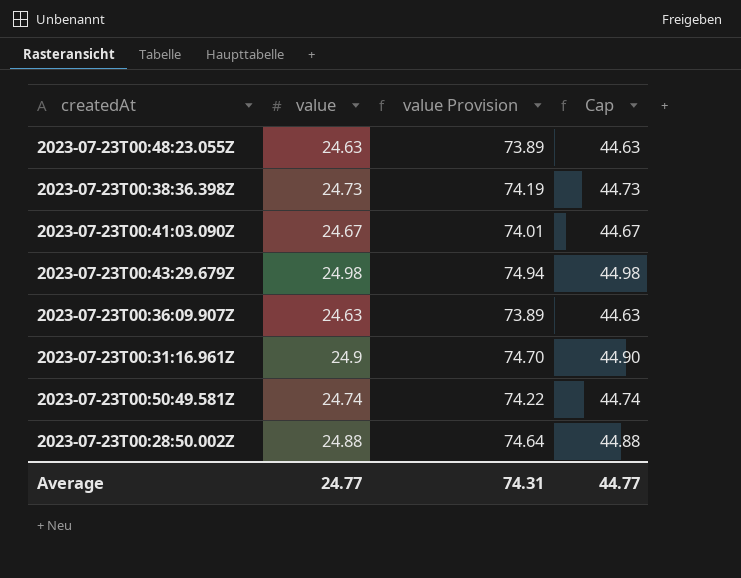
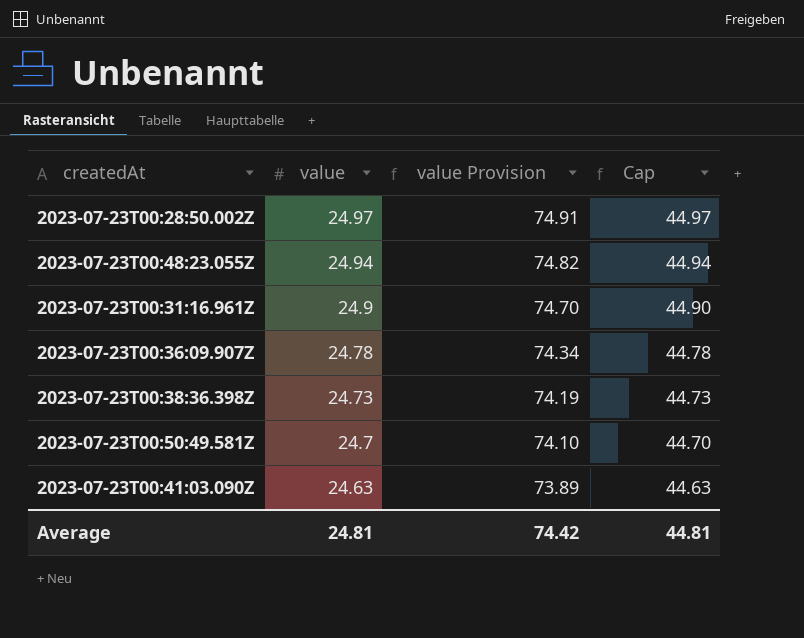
row order: none -> value descending
row 2023-07-23T00:43:29.679Z: 24.98 | 74.94 | 44.98 -> none
2023-07-23T00:28:50.002Z | value: 24.88 -> 24.97
2023-07-23T00:28:50.002Z | value Provision: 74.64 -> 74.91
2023-07-23T00:28:50.002Z | Cap: 44.88 -> 44.97
2023-07-23T00:48:23.055Z | value: 24.63 -> 24.94
2023-07-23T00:48:23.055Z | value Provision: 73.89 -> 74.82
2023-07-23T00:48:23.055Z | Cap: 44.63 -> 44.94
2023-07-23T00:36:09.907Z | value: 24.63 -> 24.78
2023-07-23T00:36:09.907Z | value Provision: 73.89 -> 74.34
2023-07-23T00:36:09.907Z | Cap: 44.63 -> 44.78
2023-07-23T00:50:49.581Z | value: 24.74 -> 24.7
2023-07-23T00:50:49.581Z | value Provision: 74.22 -> 74.10
2023-07-23T00:50:49.581Z | Cap: 44.74 -> 44.70
2023-07-23T00:41:03.090Z | value: 24.67 -> 24.63
2023-07-23T00:41:03.090Z | value Provision: 74.01 -> 73.89
2023-07-23T00:41:03.090Z | Cap: 44.67 -> 44.63
Average | value: 24.77 -> 24.81
Average | value Provision: 74.31 -> 74.42
Average | Cap: 44.77 -> 44.81

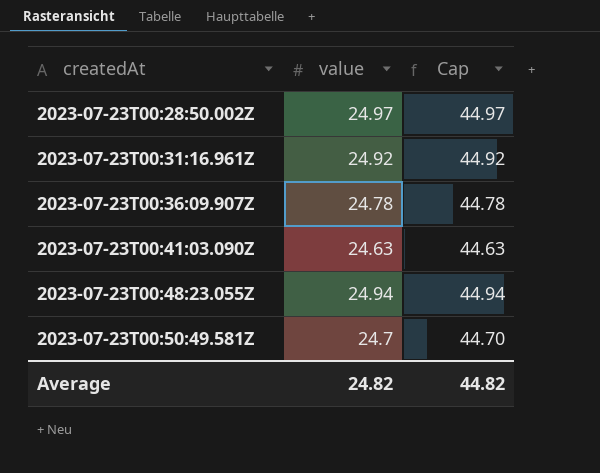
row order: value descending -> createdAt ascending
column value Provision | formula: [value] * 3 -> none
row 2023-07-23T00:38:36.398Z: 24.73 | 74.19 | 44.73 -> none
2023-07-23T00:31:16.961Z | value: 24.9 -> 24.92
2023-07-23T00:31:16.961Z | Cap: 44.90 -> 44.92
Average | value: 24.81 -> 24.82
Average | Cap: 44.81 -> 44.82

